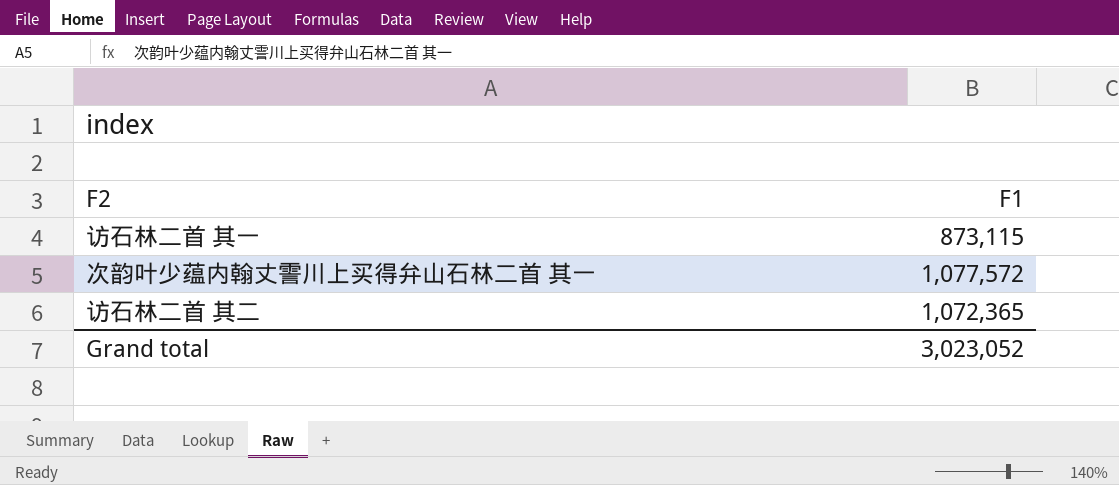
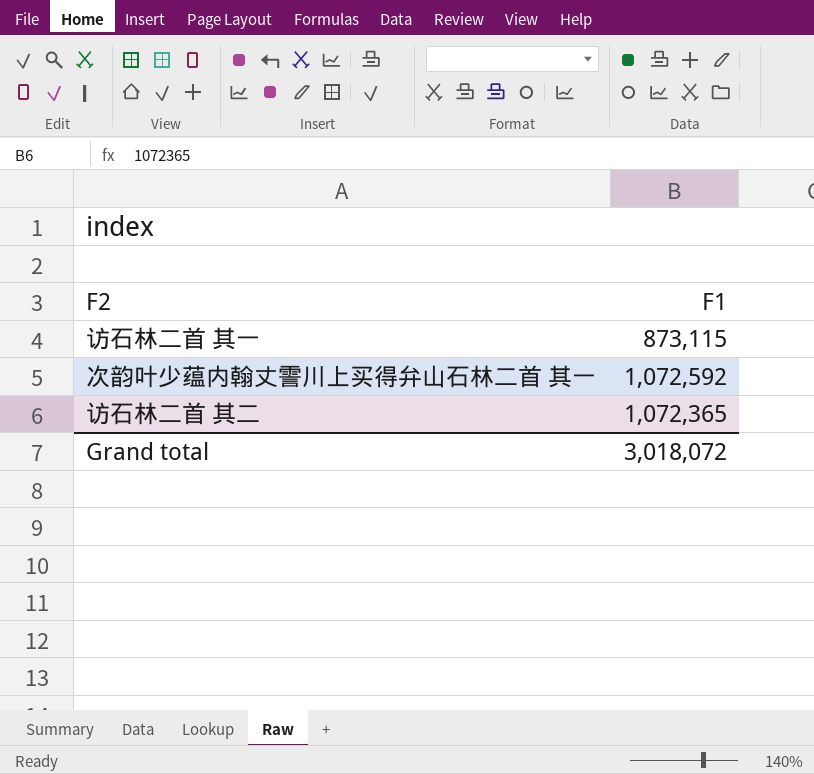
次韵叶少蕴内翰丈霅川上买得弁山石林二首 其一 | F1: 1,077,572 -> 1,072,592
Grand total | F1: 3,023,052 -> 3,018,072

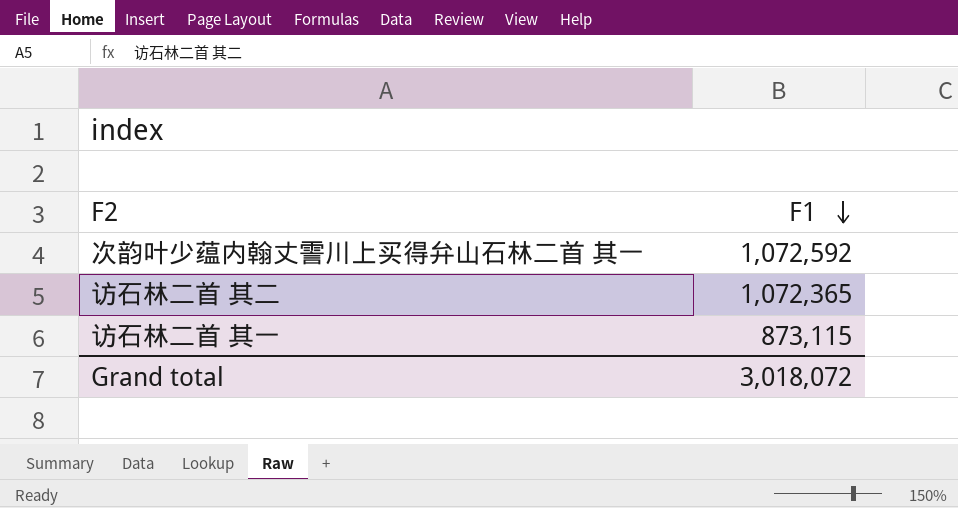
row order: none -> F1 descending

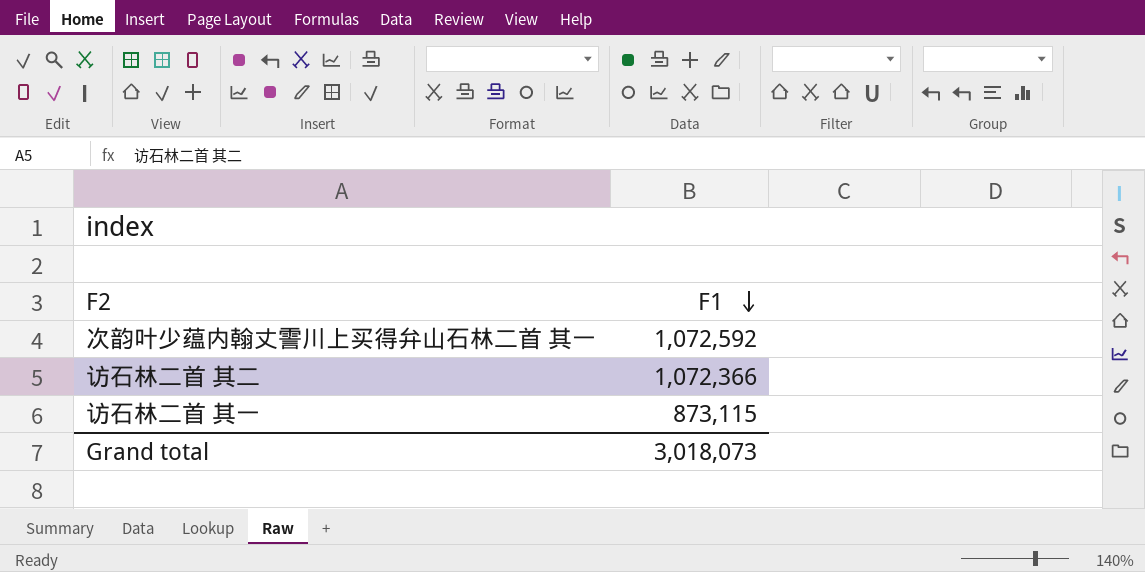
访石林二首 其二 | F1: 1,072,365 -> 1,072,366
Grand total | F1: 3,018,072 -> 3,018,073

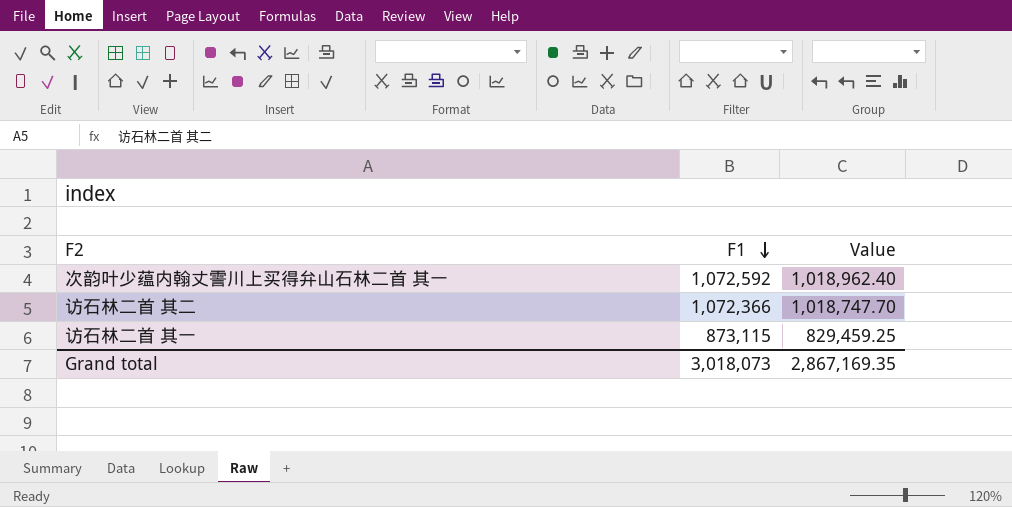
column Value | formula: none -> [F1] * 0.95

